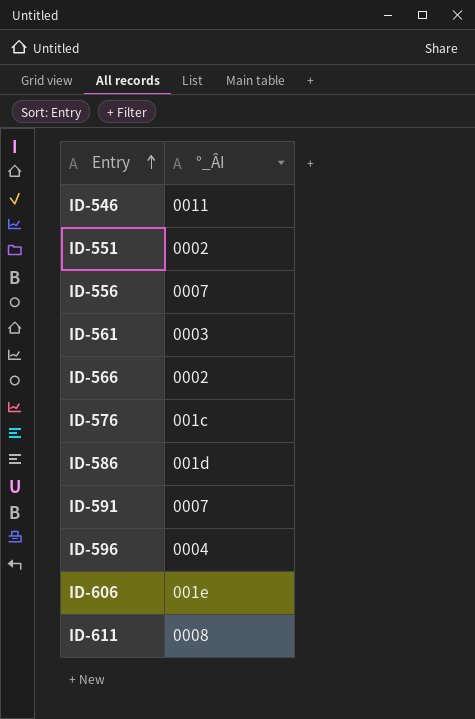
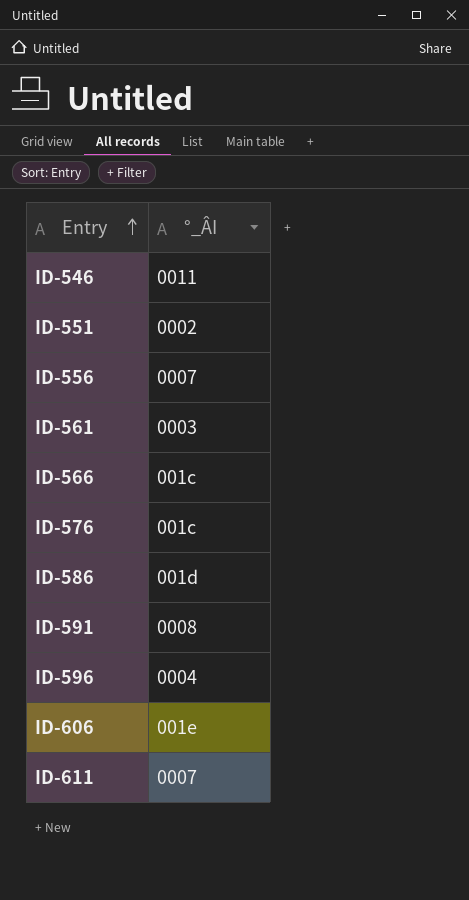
ID-566 | °_ÂI: 0002 -> 001c
ID-591 | °_ÂI: 0007 -> 0008
ID-611 | °_ÂI: 0008 -> 0007

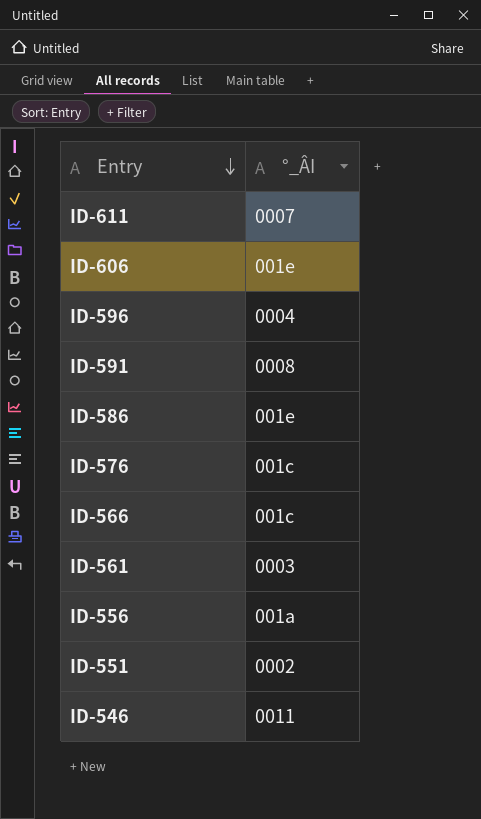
row order: Entry ascending -> Entry descending
ID-586 | °_ÂI: 001d -> 001e
ID-556 | °_ÂI: 0007 -> 001a

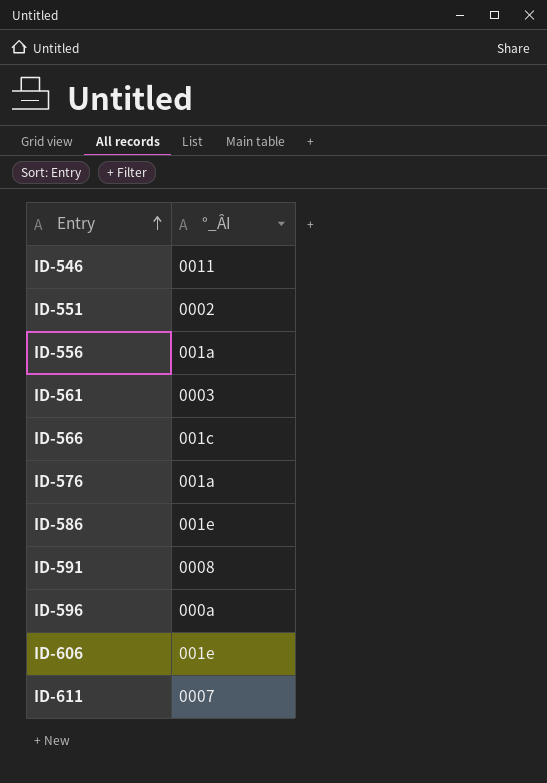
row order: Entry descending -> Entry ascending
ID-576 | °_ÂI: 001c -> 001a
ID-596 | °_ÂI: 0004 -> 000a

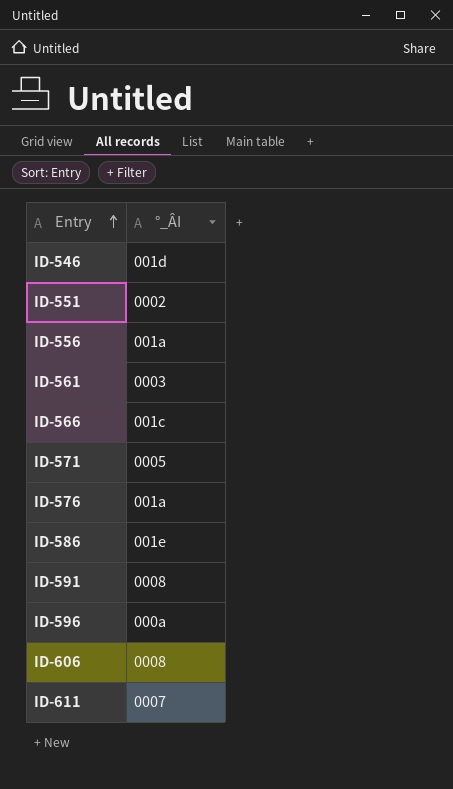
ID-546 | °_ÂI: 0011 -> 001d
row ID-571: none -> 0005
ID-606 | °_ÂI: 001e -> 0008

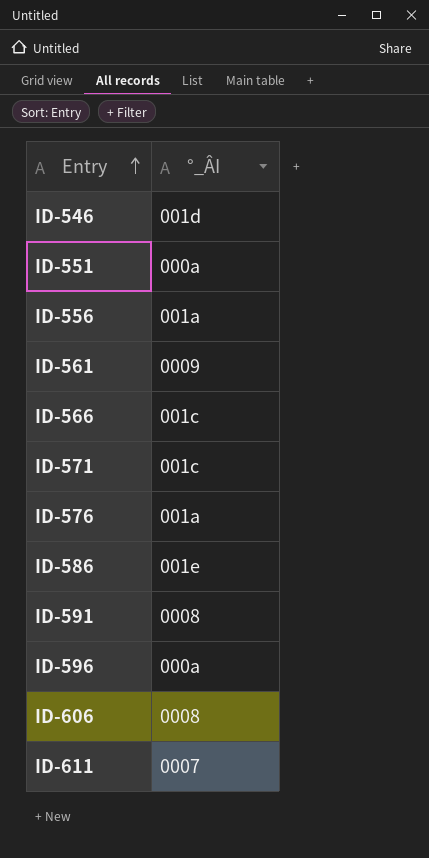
ID-551 | °_ÂI: 0002 -> 000a
ID-561 | °_ÂI: 0003 -> 0009
ID-571 | °_ÂI: 0005 -> 001c

